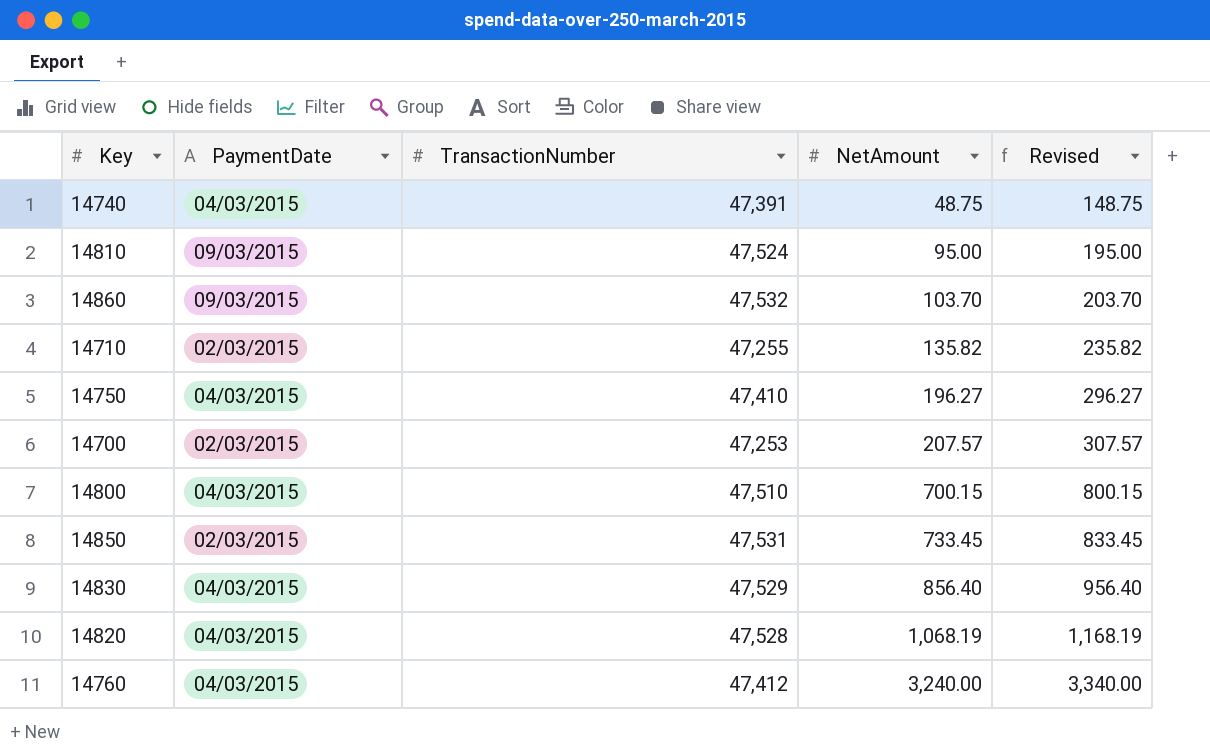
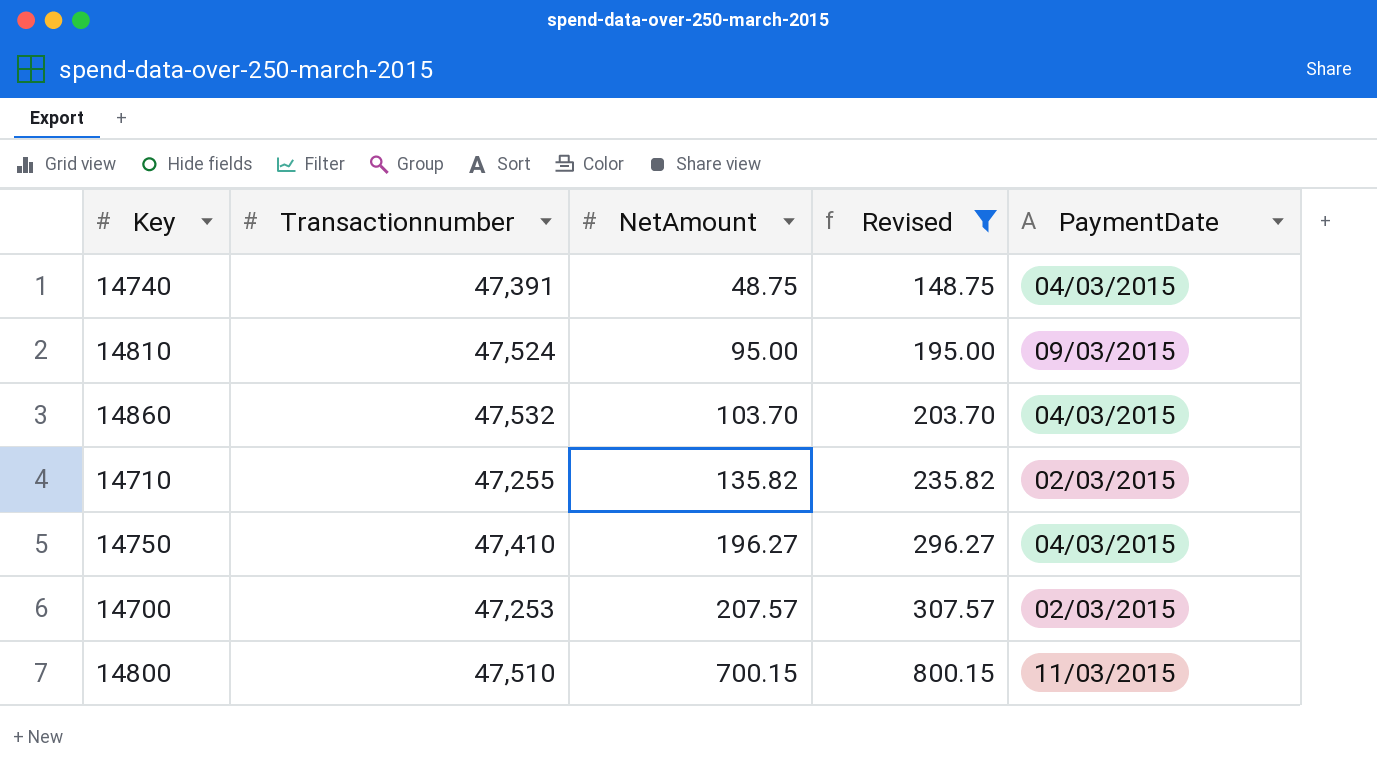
filter: none -> Revised <= 800.15
column name: TransactionNumber -> Transactionnumber
column PaymentDate | position: 2 -> 5
14860 | PaymentDate: 09/03/2015 -> 04/03/2015
14800 | PaymentDate: 04/03/2015 -> 11/03/2015

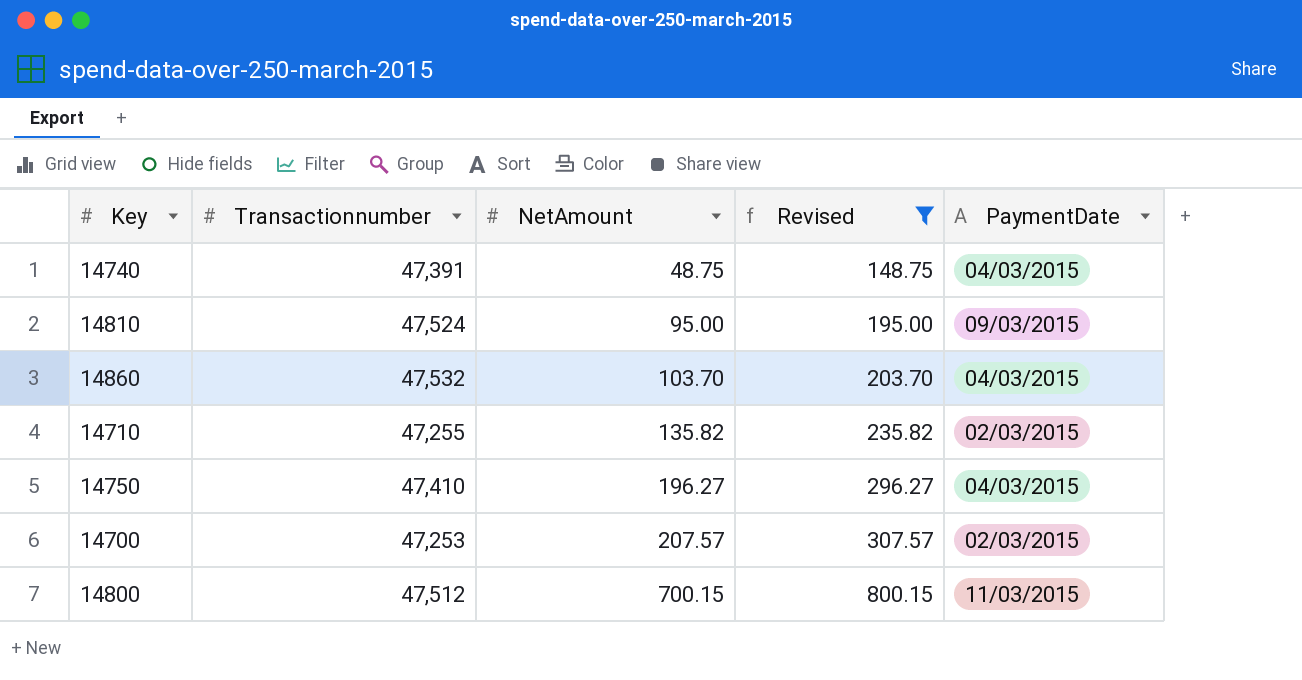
14800 | Transactionnumber: 47,510 -> 47,512

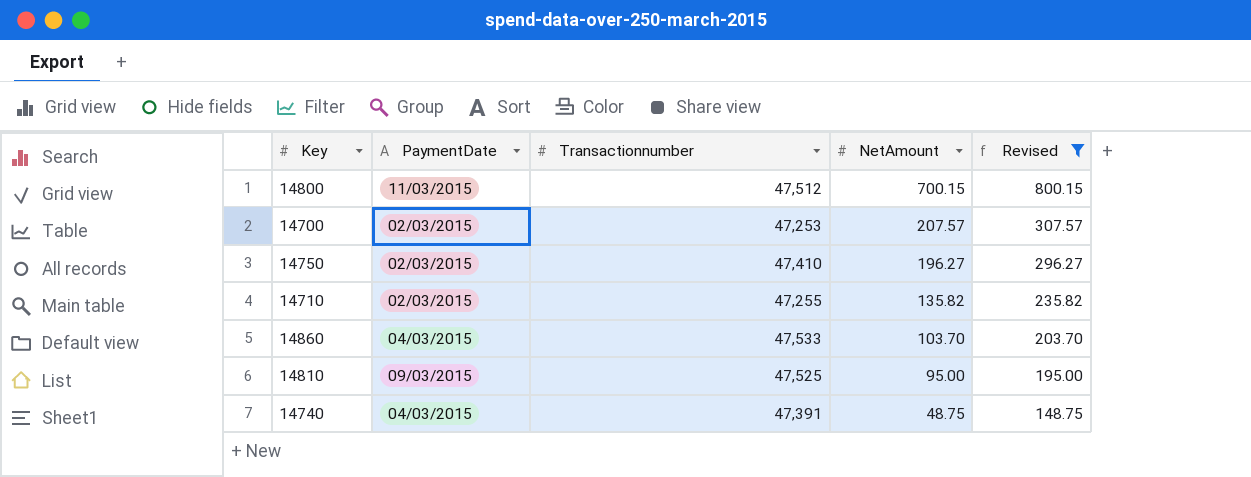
row order: NetAmount ascending -> NetAmount descending
column PaymentDate | position: 5 -> 2
14750 | PaymentDate: 04/03/2015 -> 02/03/2015
14860 | Transactionnumber: 47,532 -> 47,533
14810 | Transactionnumber: 47,524 -> 47,525

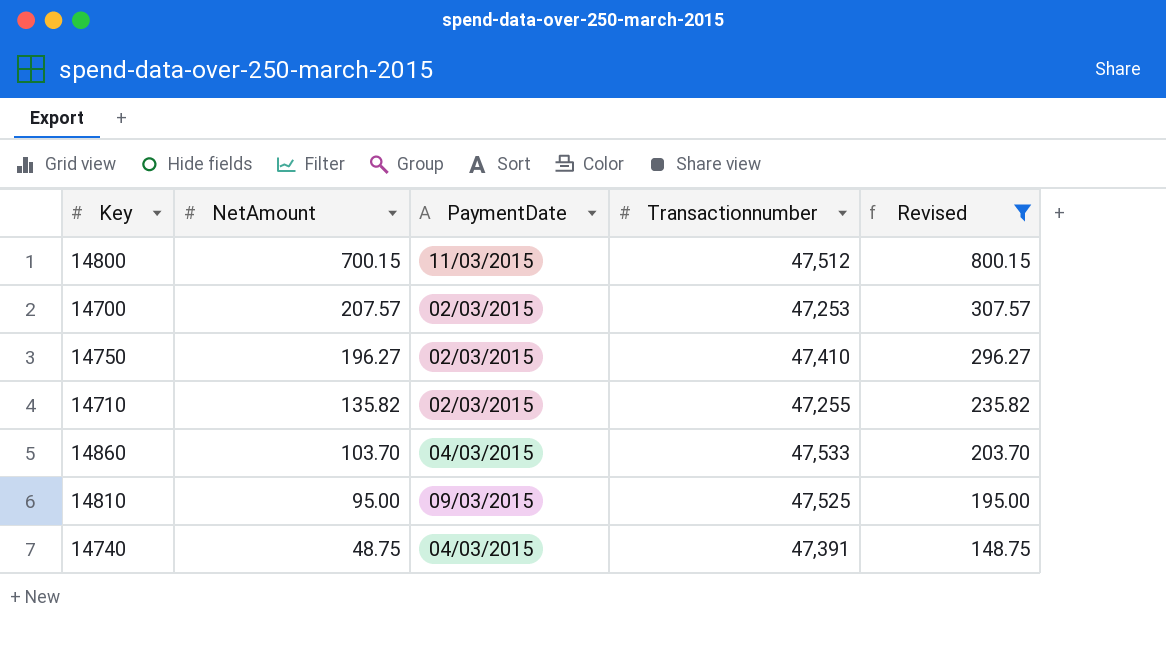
column NetAmount | position: 4 -> 2

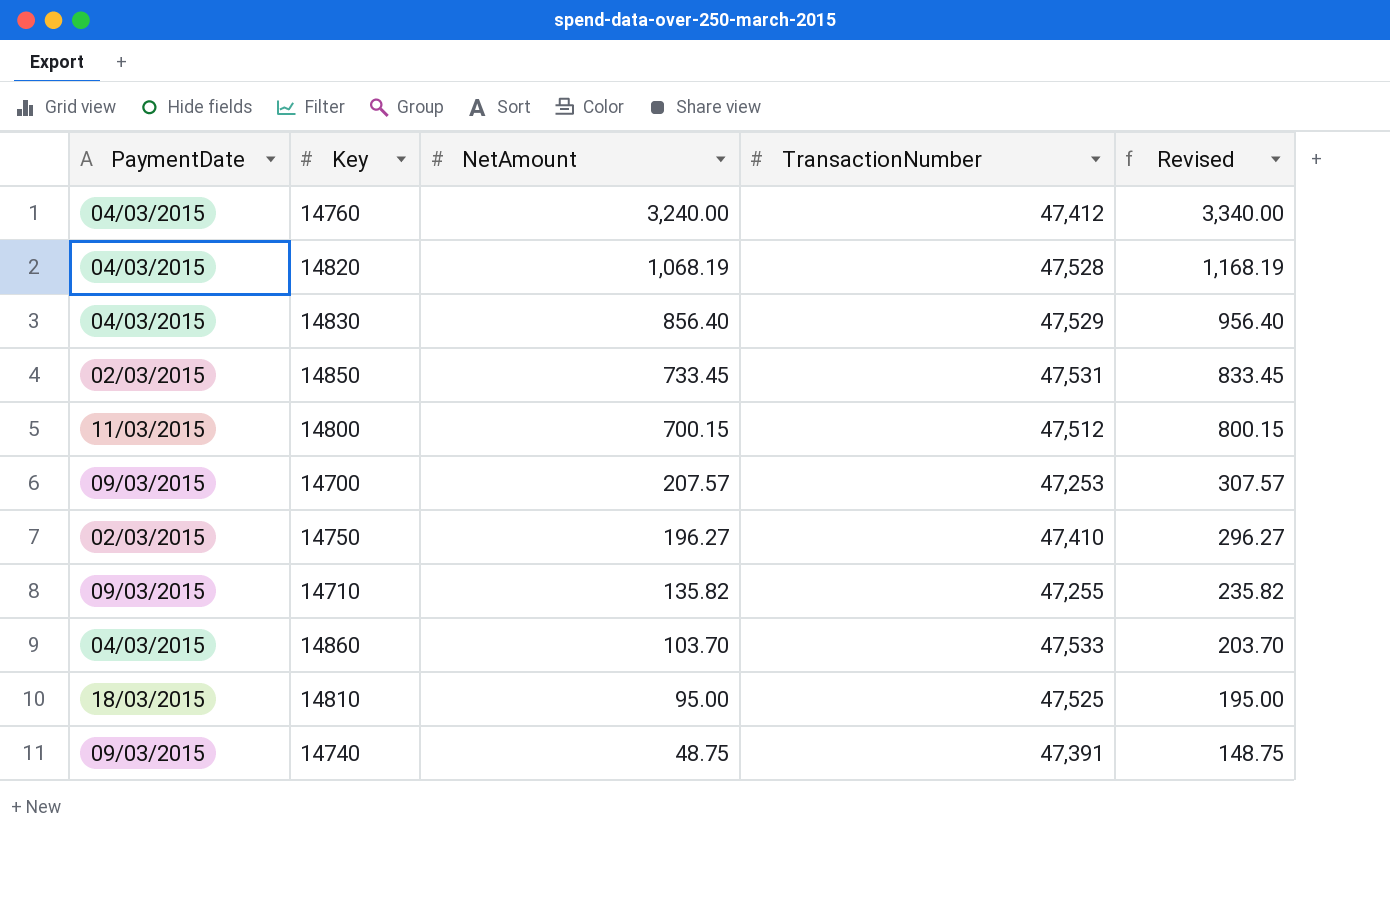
filter: Revised <= 800.15 -> none
column PaymentDate | position: 3 -> 1
column name: Transactionnumber -> TransactionNumber
14700 | PaymentDate: 02/03/2015 -> 09/03/2015
14710 | PaymentDate: 02/03/2015 -> 09/03/2015
14810 | PaymentDate: 09/03/2015 -> 18/03/2015
14740 | PaymentDate: 04/03/2015 -> 09/03/2015

